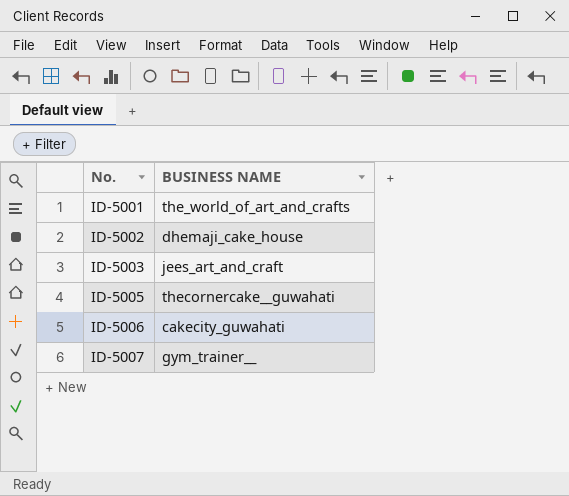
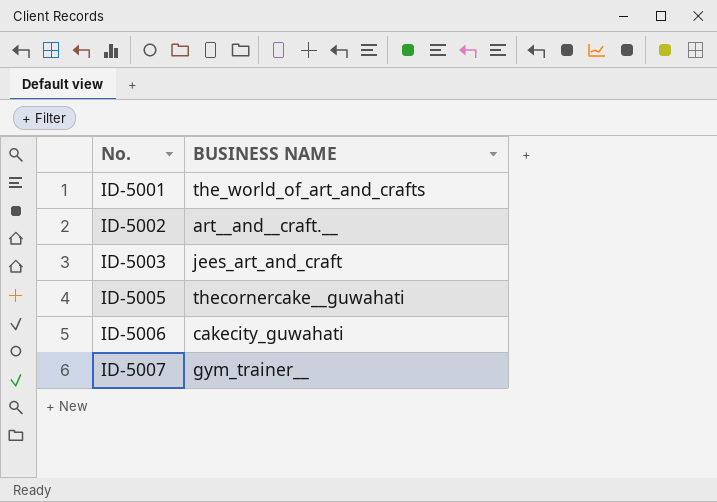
ID-5002 | BUSINESS NAME: dhemaji_cake_house -> art__and__craft.__

